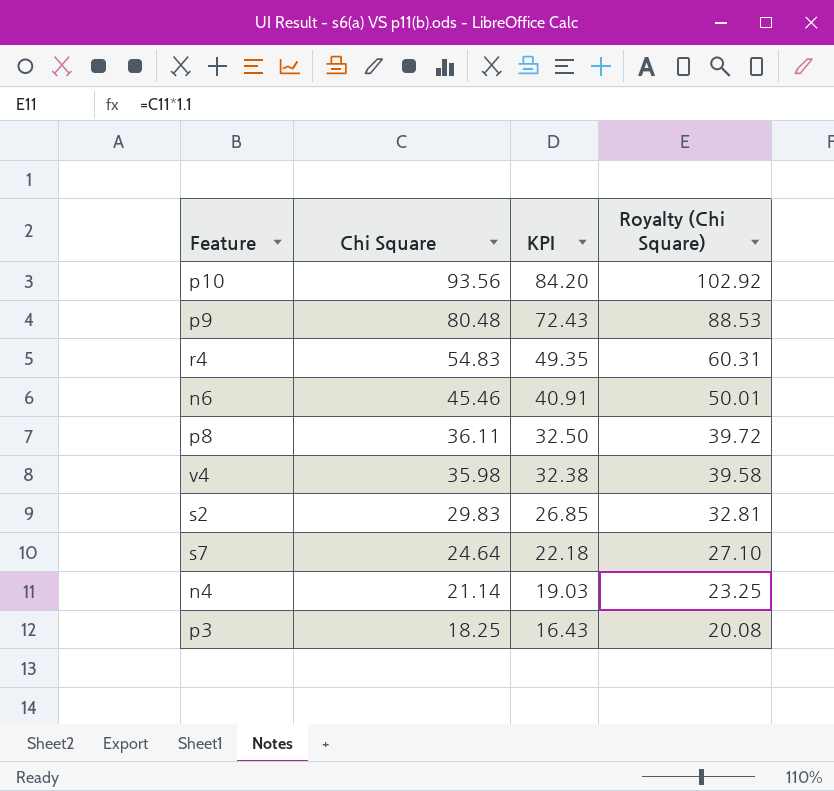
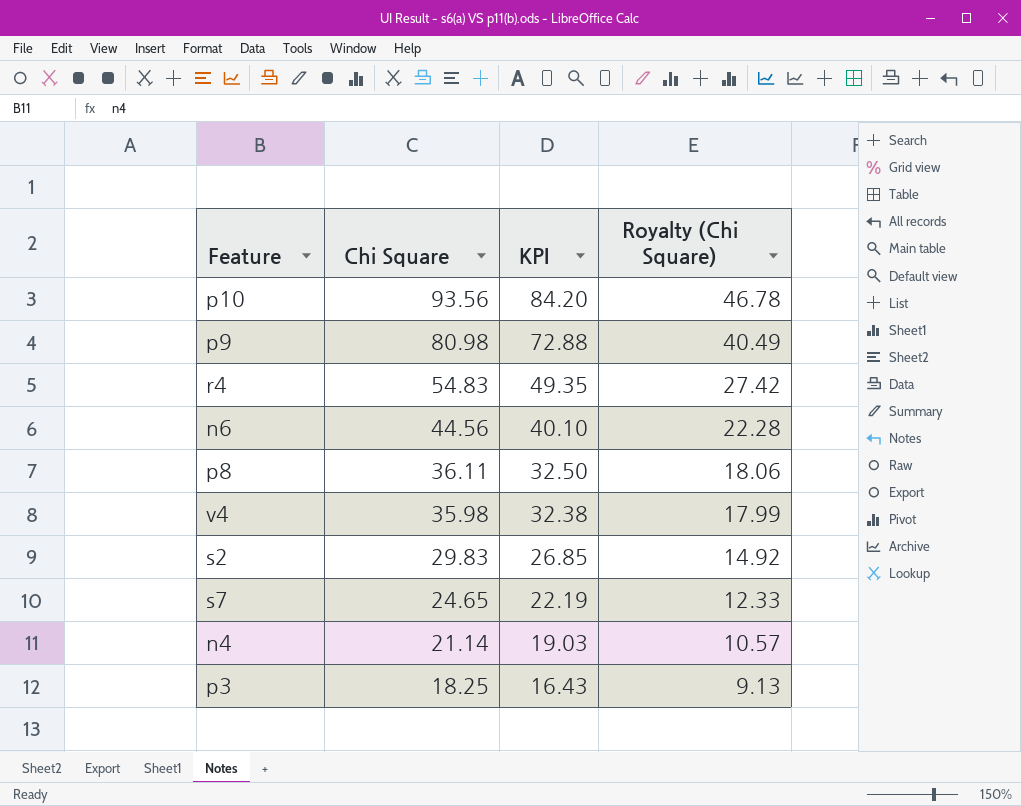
column Royalty (Chi Square) | formula: [Chi Square] * 1.1 -> [Chi Square] * 0.5
p9 | Chi Square: 80.48 -> 80.98
p9 | KPI: 72.43 -> 72.88
n6 | Chi Square: 45.46 -> 44.56
n6 | KPI: 40.91 -> 40.10
s7 | Chi Square: 24.64 -> 24.65
s7 | KPI: 22.18 -> 22.19

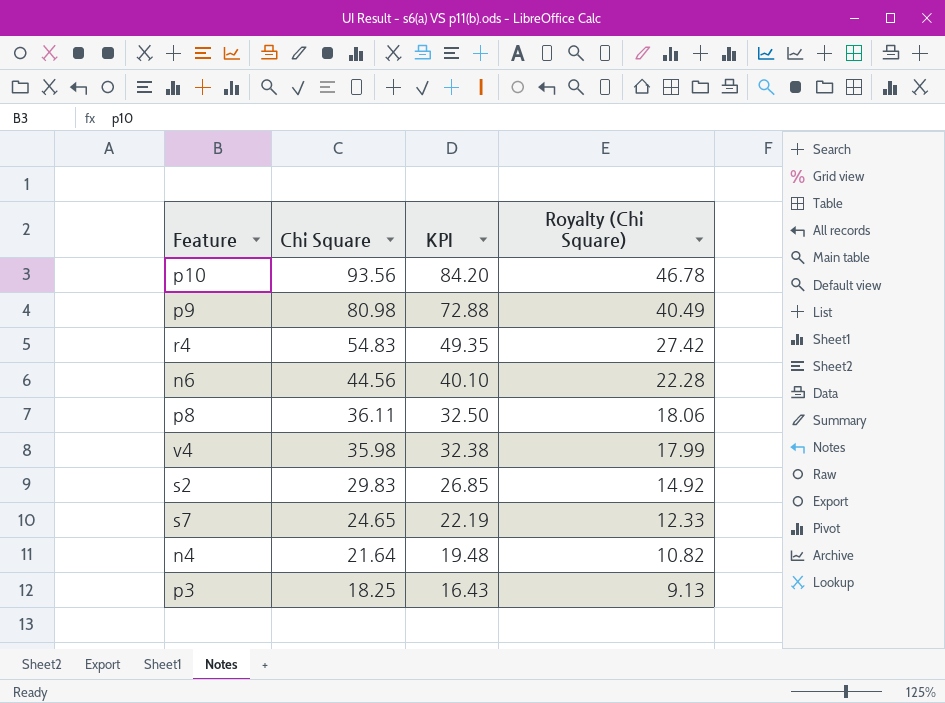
n4 | Chi Square: 21.14 -> 21.64
n4 | KPI: 19.03 -> 19.48
n4 | Royalty (Chi Square): 10.57 -> 10.82

